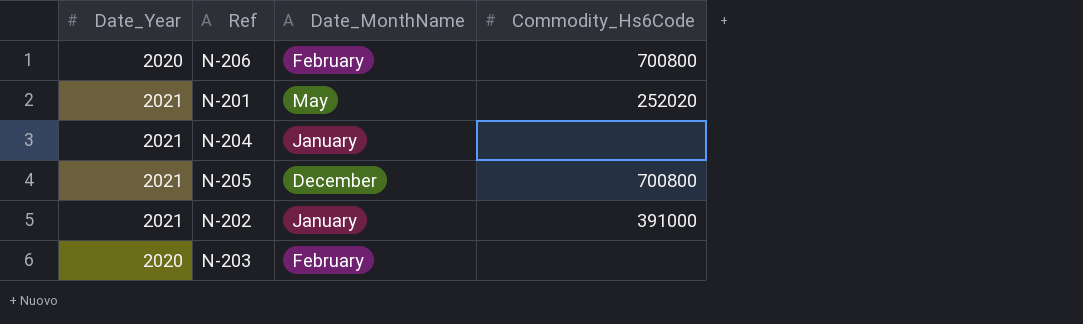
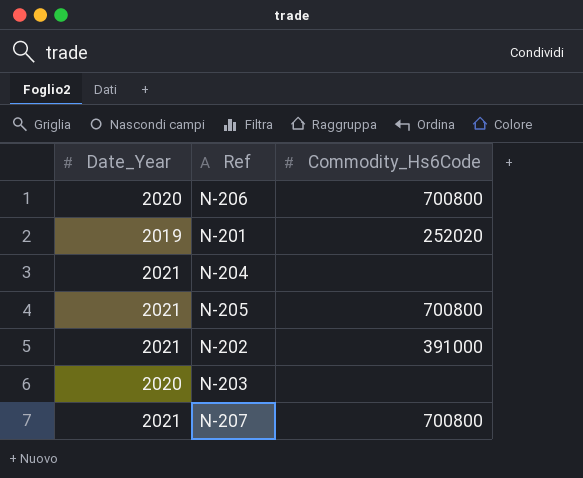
column Date_MonthName | position: 3 -> none
N-201 | Date_Year: 2021 -> 2019
row N-207: none -> 2021 | 700800

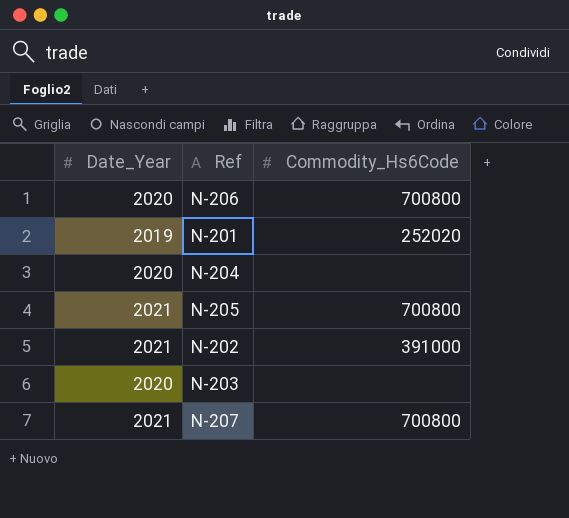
N-204 | Date_Year: 2021 -> 2020

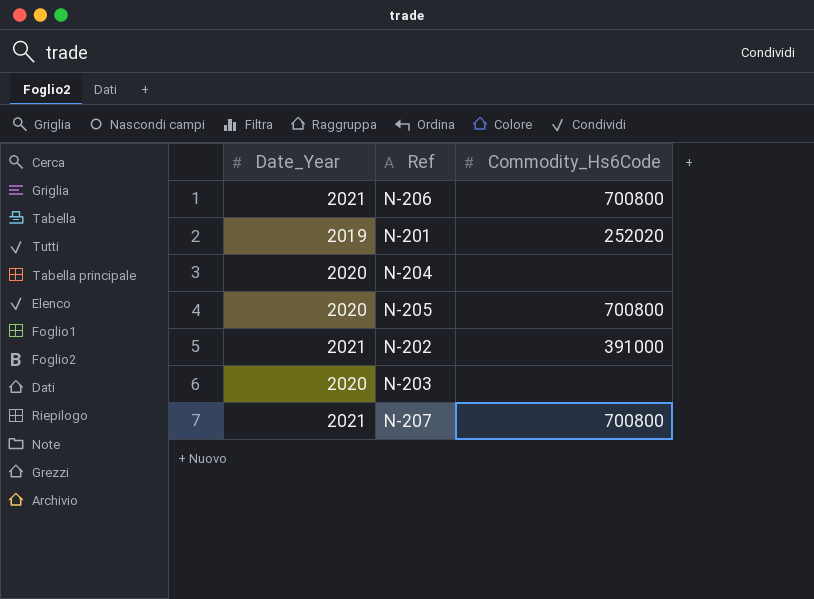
N-206 | Date_Year: 2020 -> 2021
N-205 | Date_Year: 2021 -> 2020

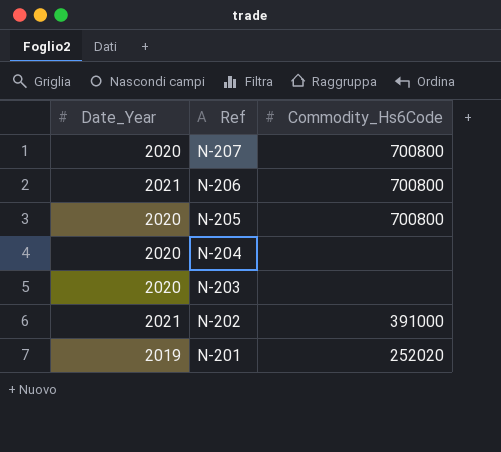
row order: none -> Ref descending
N-207 | Date_Year: 2021 -> 2020

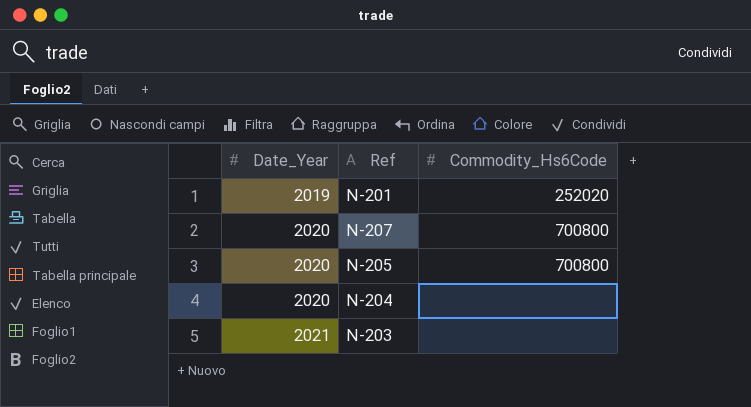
row order: Ref descending -> Date_Year ascending
row N-206: 2021 | 700800 -> none
row N-202: 2021 | 391000 -> none
N-203 | Date_Year: 2020 -> 2021

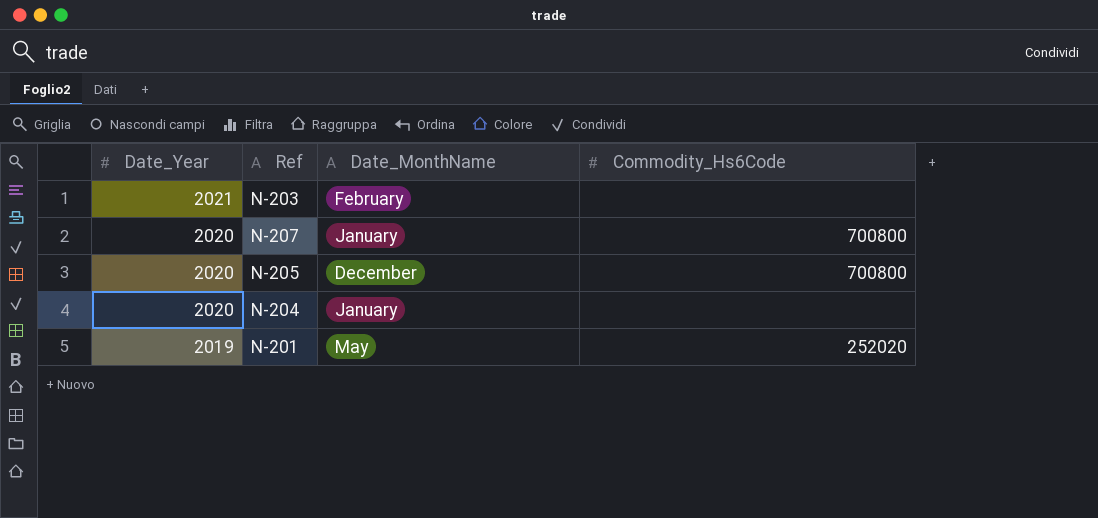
row order: Date_Year ascending -> Date_Year descending
column Date_MonthName | position: none -> 3

